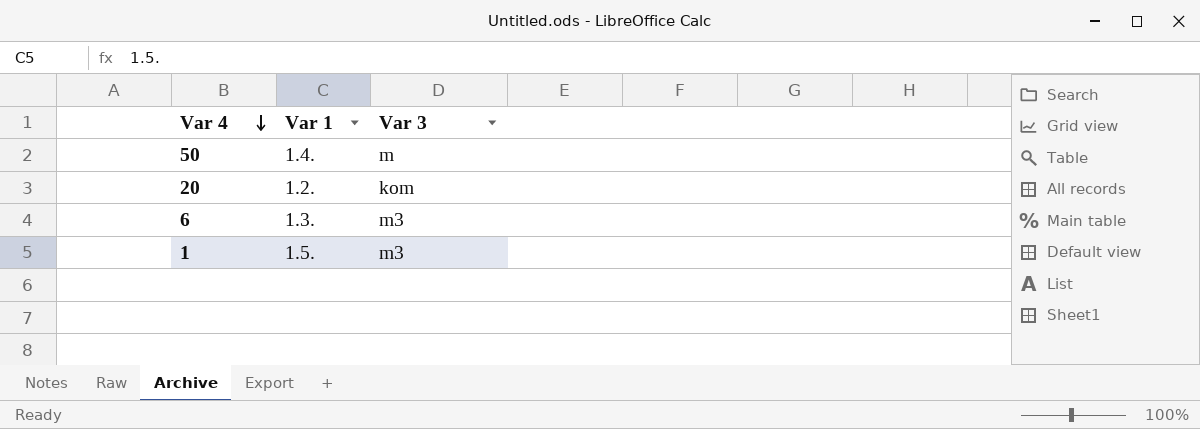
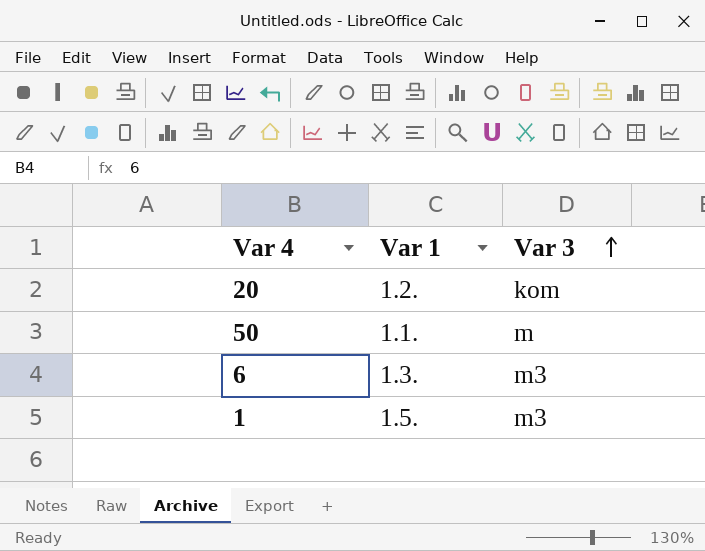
row order: Var 4 descending -> Var 3 ascending
50 | Var 1: 1.4. -> 1.1.

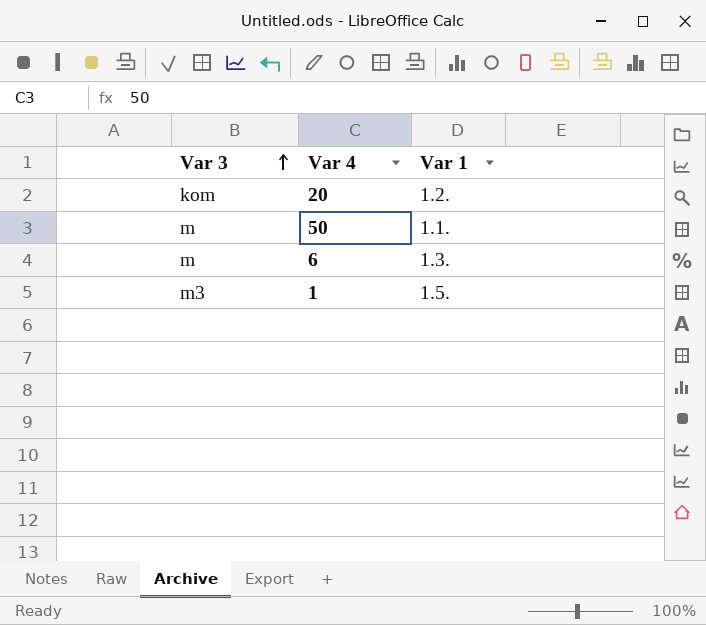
column Var 3 | position: 3 -> 1
6 | Var 3: m3 -> m

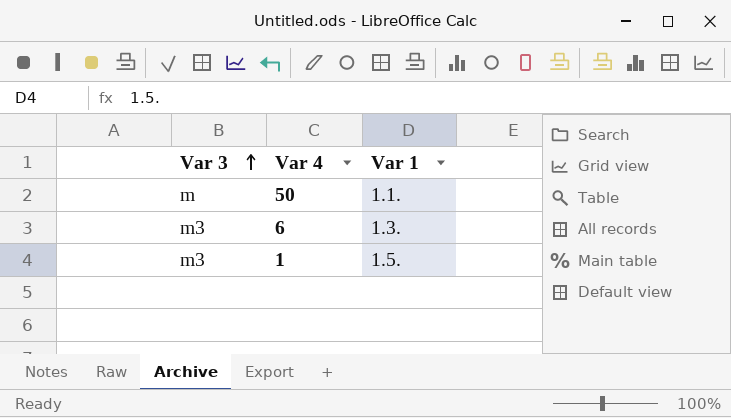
row 20: kom | 1.2. -> none
6 | Var 3: m -> m3

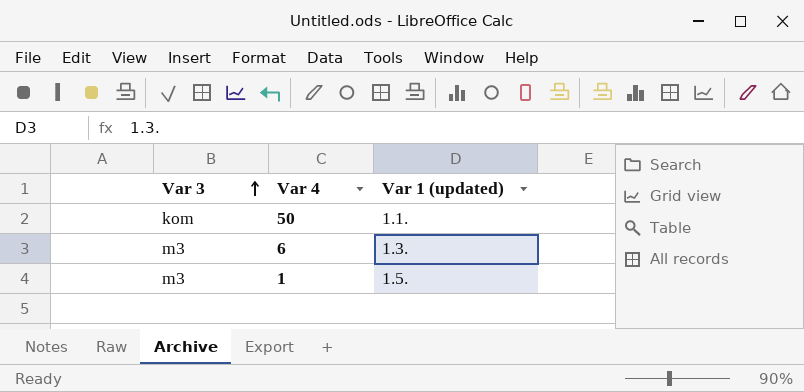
column name: Var 1 -> Var 1 (updated)
50 | Var 3: m -> kom

